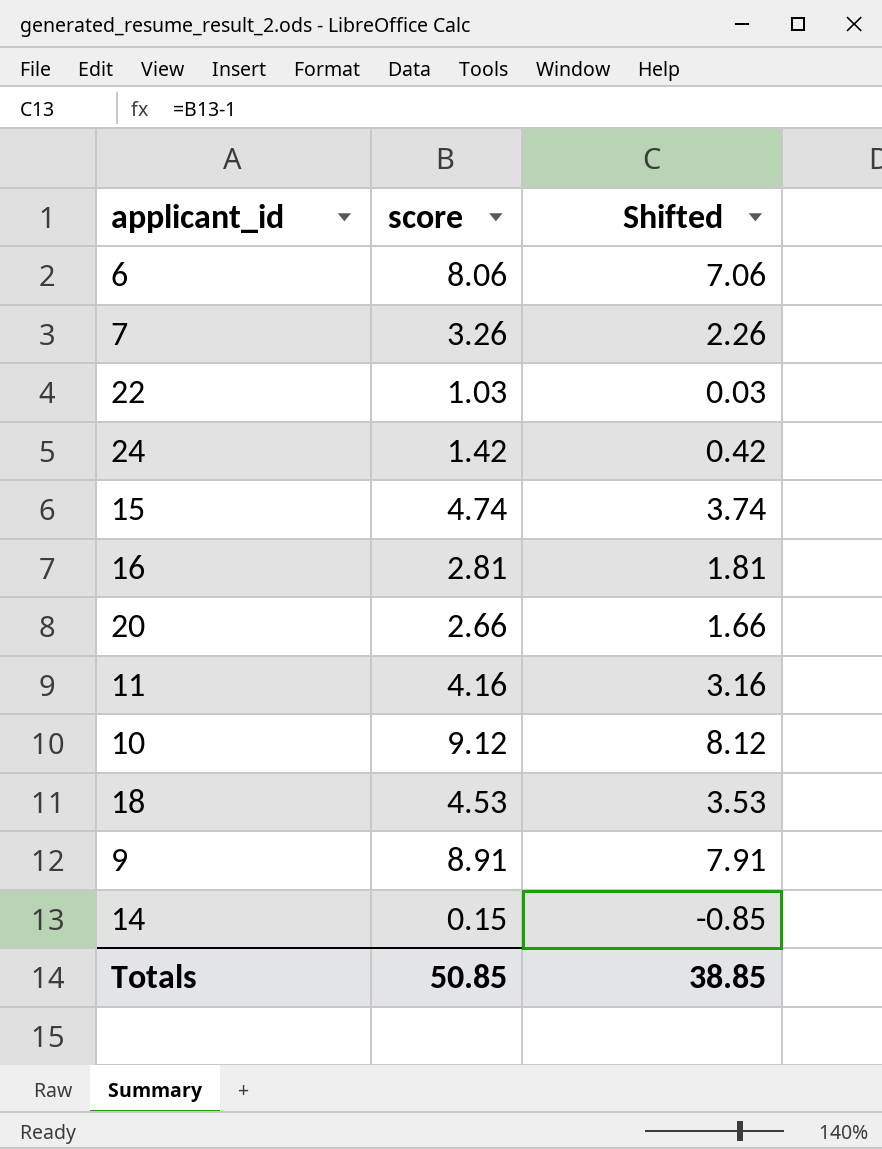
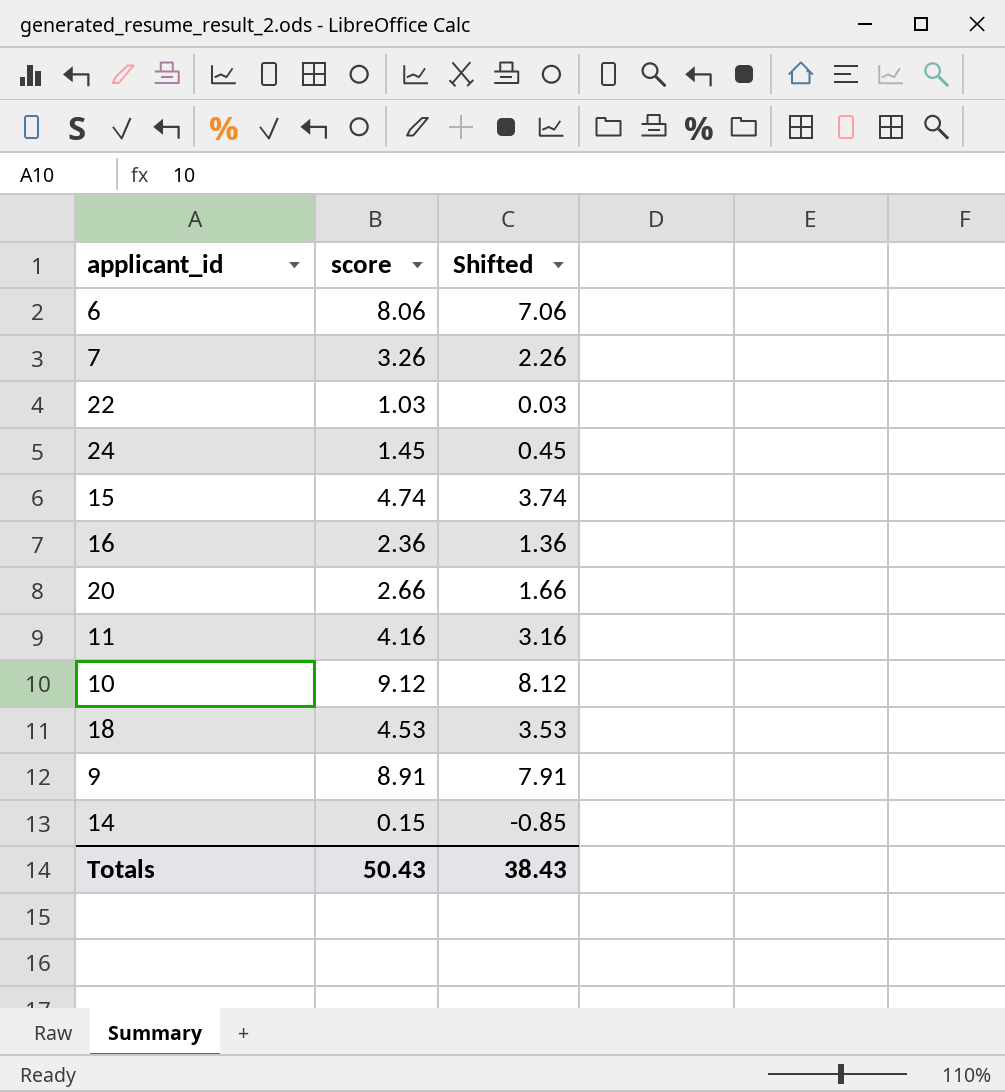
24 | score: 1.42 -> 1.45
24 | Shifted: 0.42 -> 0.45
16 | score: 2.81 -> 2.36
16 | Shifted: 1.81 -> 1.36
Totals | score: 50.85 -> 50.43
Totals | Shifted: 38.85 -> 38.43

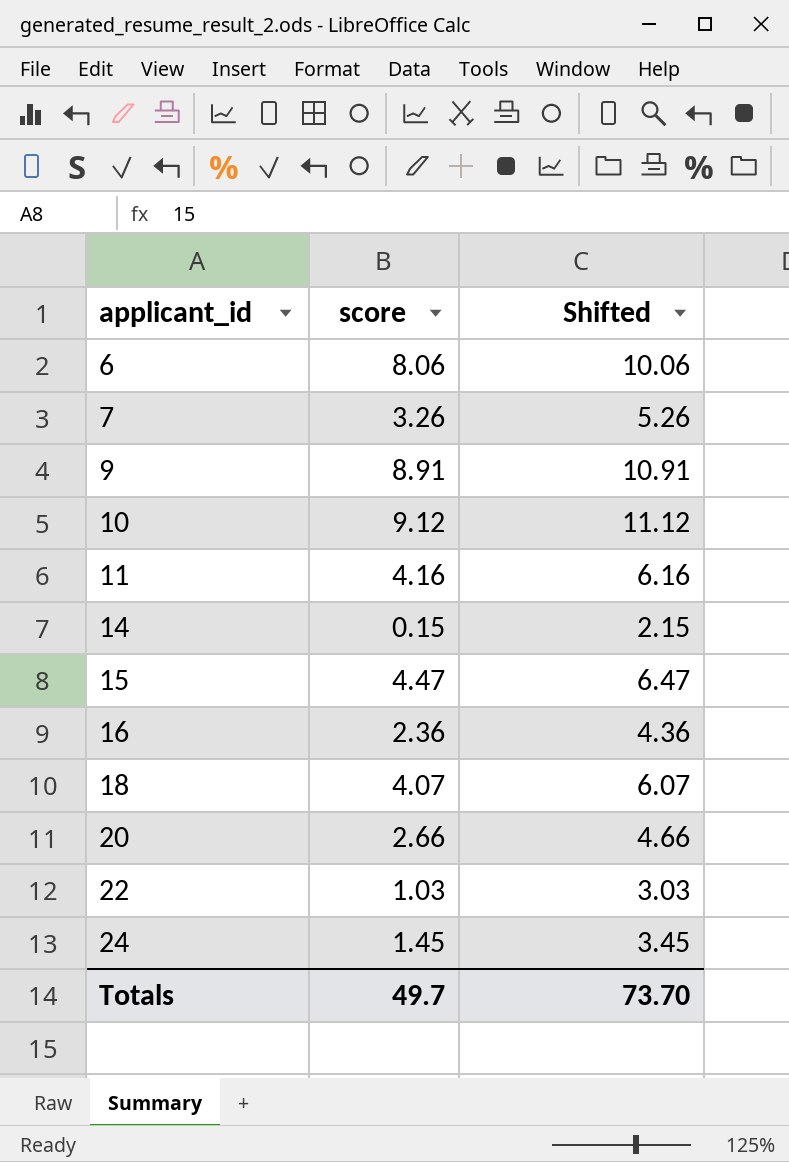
row order: none -> applicant_id ascending
column Shifted | formula: [score] - 1 -> [score] + 2
15 | score: 4.74 -> 4.47
18 | score: 4.53 -> 4.07
Totals | score: 50.43 -> 49.7
Totals | Shifted: 38.43 -> 73.70

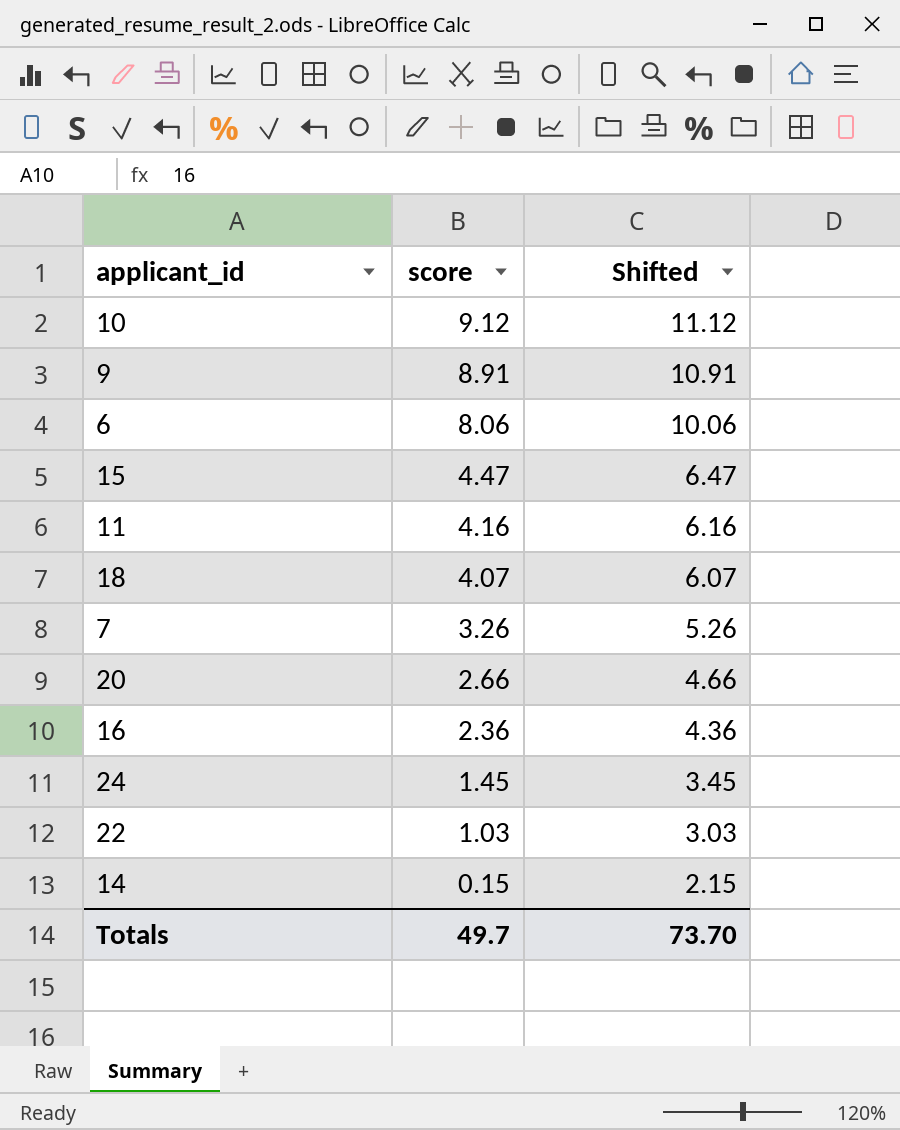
row order: applicant_id ascending -> score descending

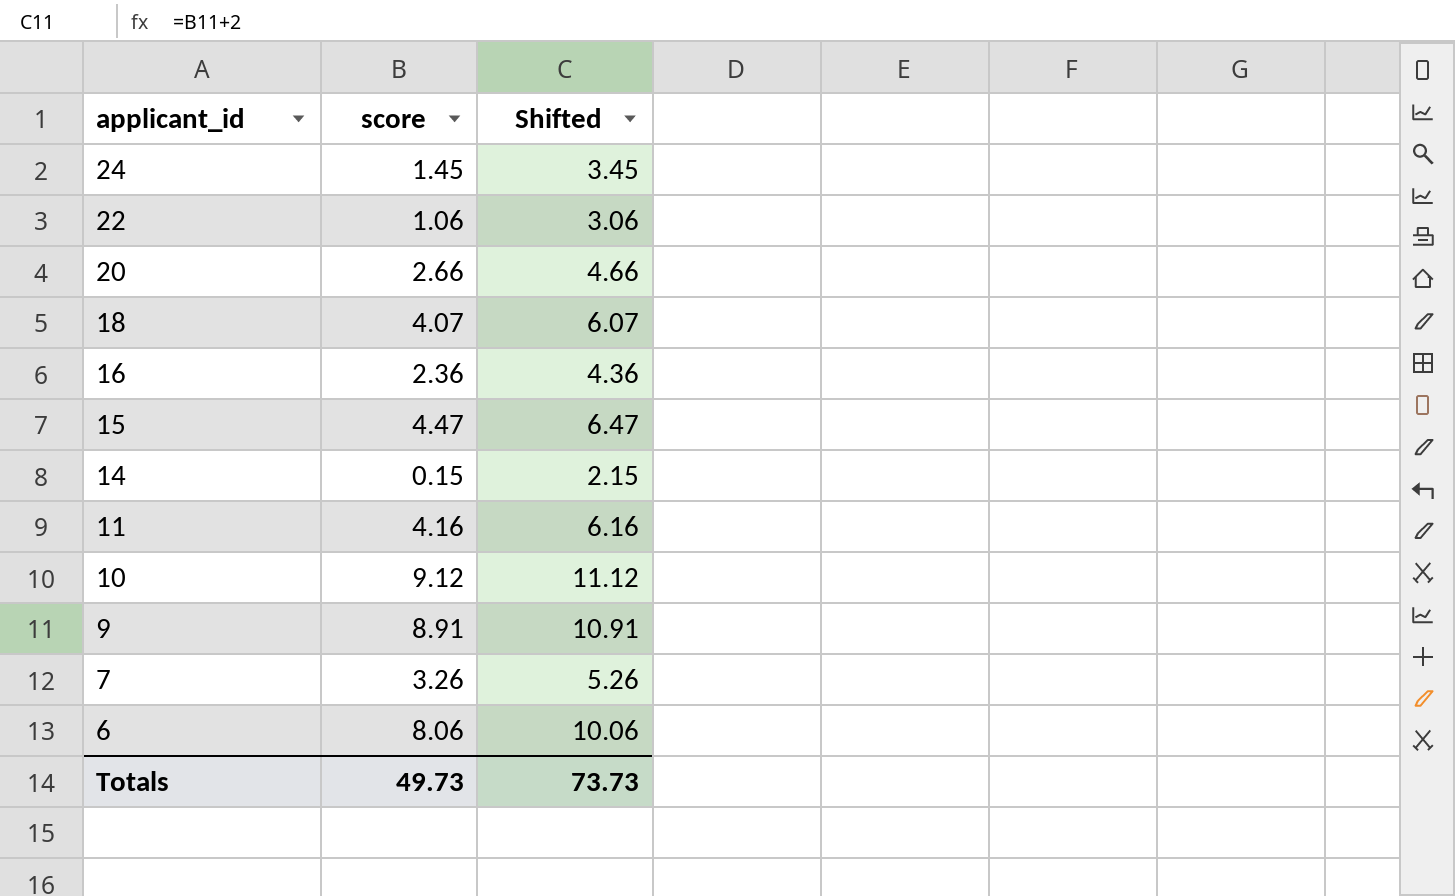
row order: score descending -> applicant_id descending
22 | score: 1.03 -> 1.06
22 | Shifted: 3.03 -> 3.06
Totals | score: 49.7 -> 49.73
Totals | Shifted: 73.70 -> 73.73

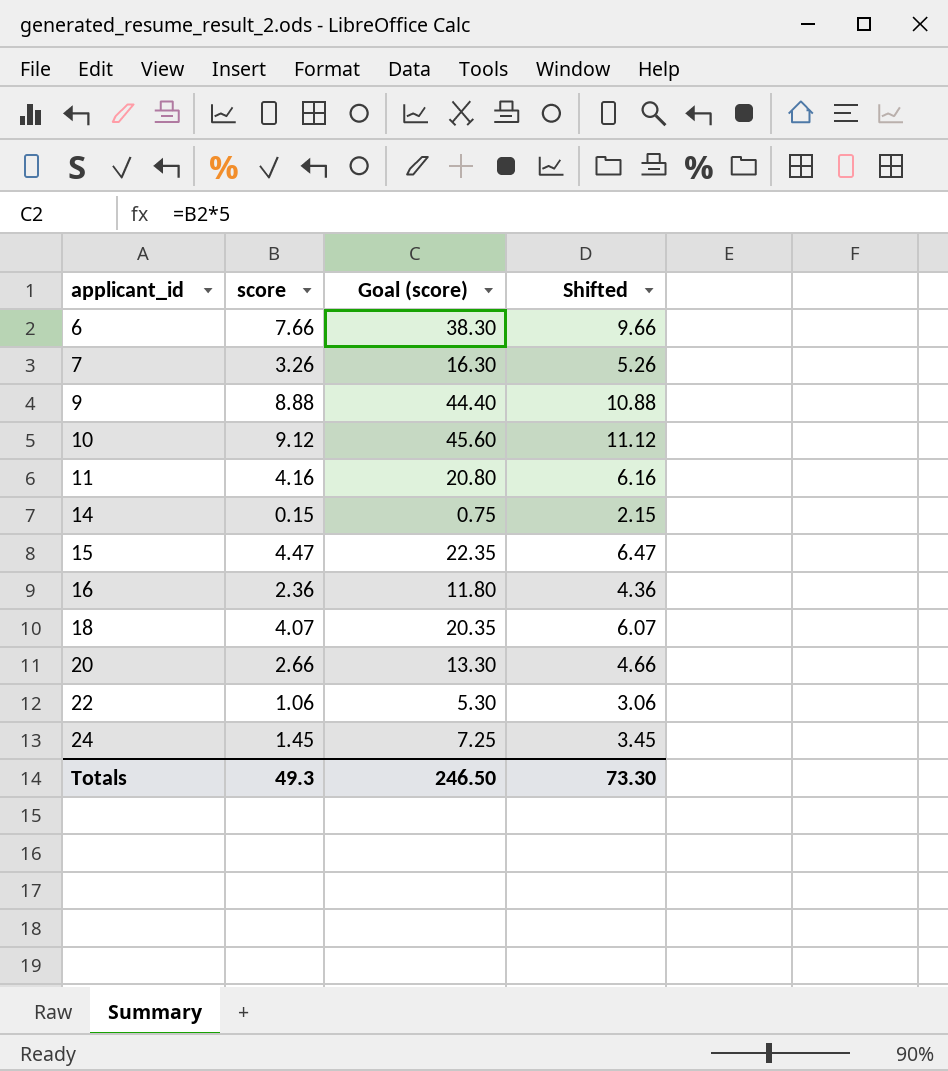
row order: applicant_id descending -> applicant_id ascending
column Goal (score) | formula: none -> [score] * 5
6 | score: 8.06 -> 7.66
6 | Shifted: 10.06 -> 9.66
9 | score: 8.91 -> 8.88
9 | Shifted: 10.91 -> 10.88
Totals | score: 49.73 -> 49.3
Totals | Shifted: 73.73 -> 73.30

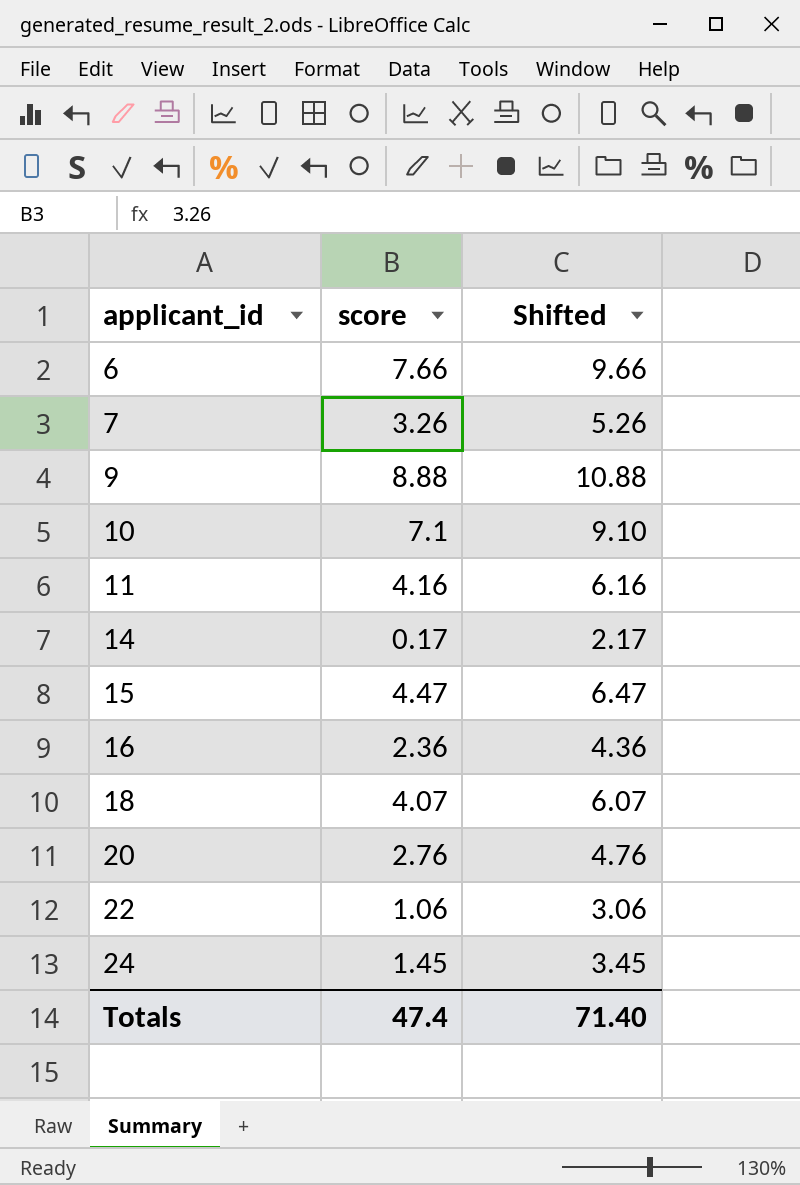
column Goal (score) | formula: [score] * 5 -> none
10 | score: 9.12 -> 7.1
10 | Shifted: 11.12 -> 9.10
14 | score: 0.15 -> 0.17
14 | Shifted: 2.15 -> 2.17
20 | score: 2.66 -> 2.76
20 | Shifted: 4.66 -> 4.76
Totals | score: 49.3 -> 47.4
Totals | Shifted: 73.30 -> 71.40

